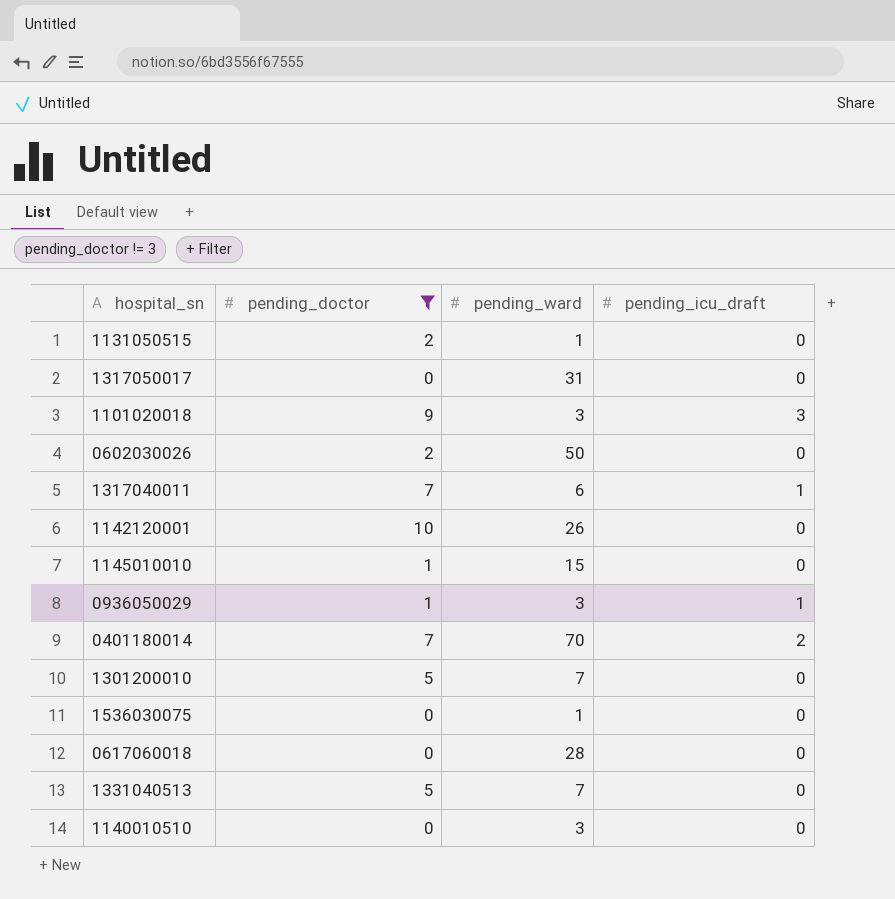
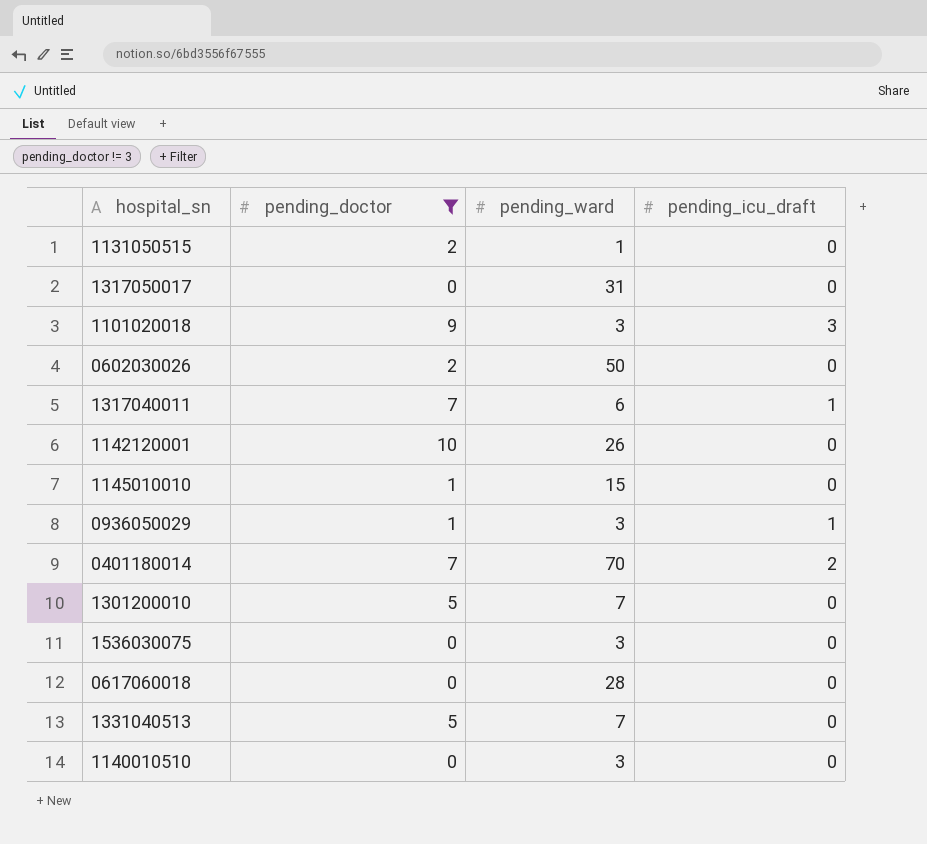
1536030075 | pending_ward: 1 -> 3

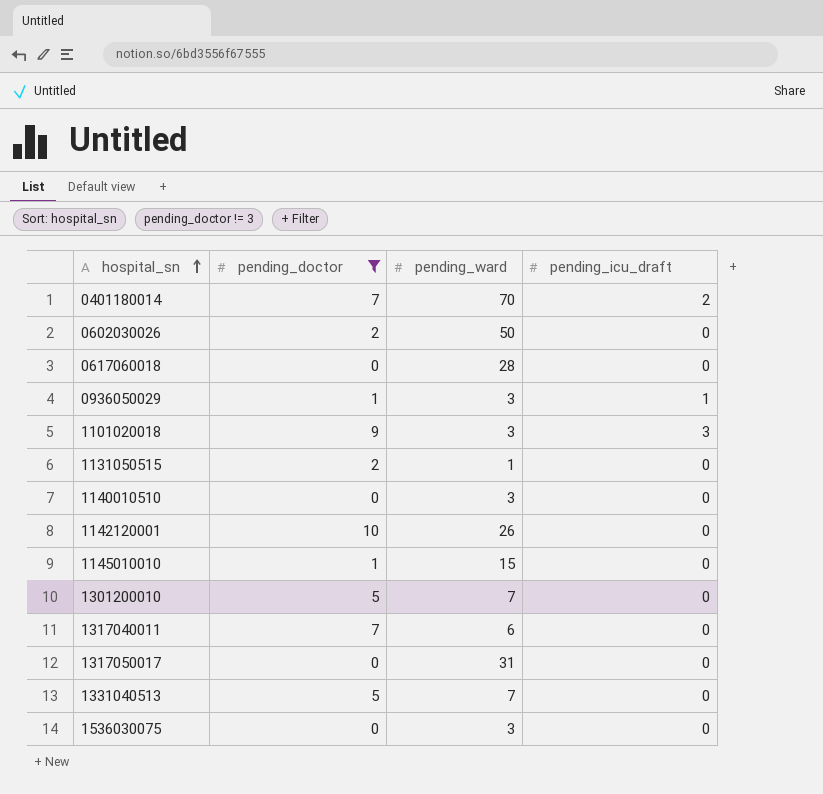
row order: none -> hospital_sn ascending
1317040011 | pending_icu_draft: 1 -> 0

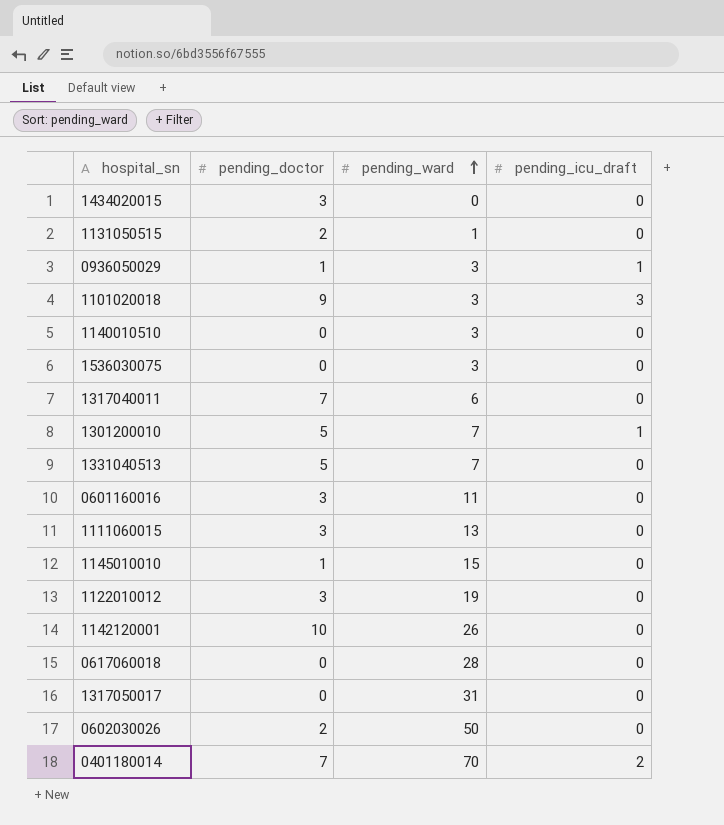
filter: pending_doctor != 3 -> none
row order: hospital_sn ascending -> pending_ward ascending
1301200010 | pending_icu_draft: 0 -> 1

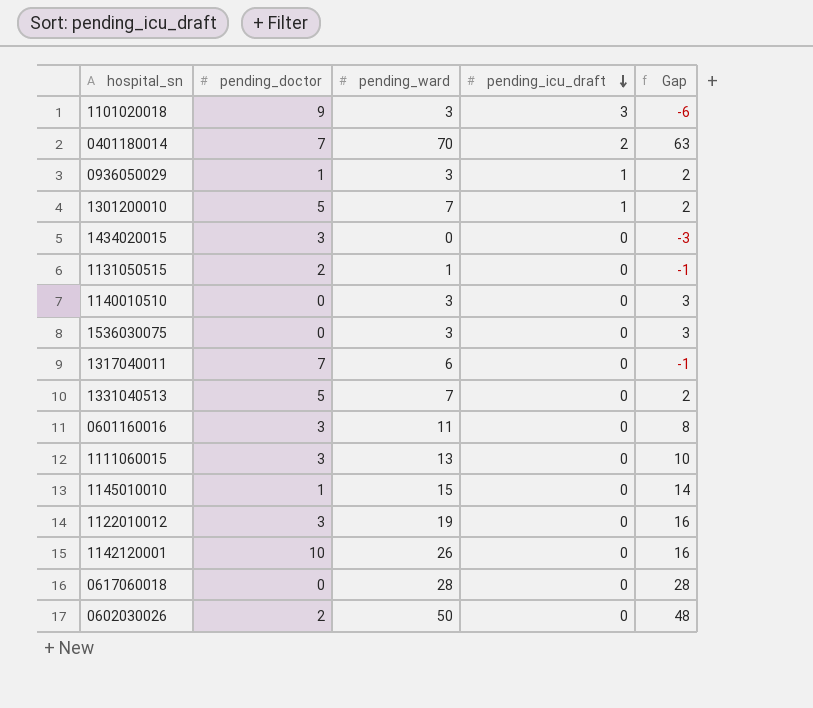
row order: pending_ward ascending -> pending_icu_draft descending
column Gap | formula: none -> [pending_ward] - [pending_doctor]
row 1317050017: 0 | 31 | 0 -> none

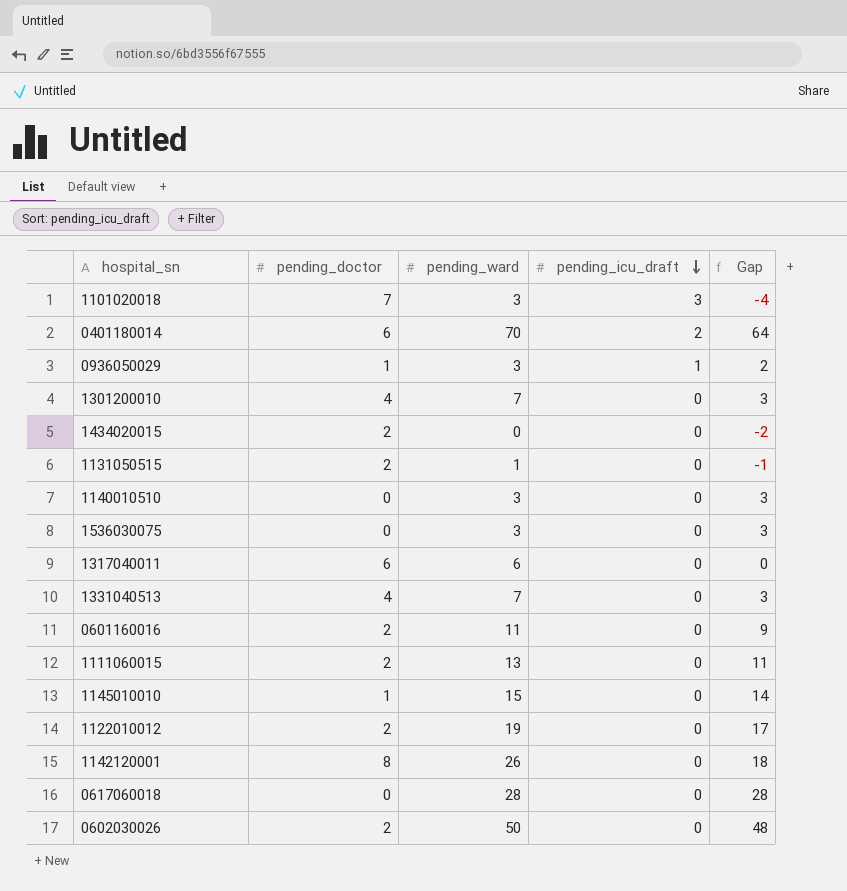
1101020018 | pending_doctor: 9 -> 7
1101020018 | Gap: -6 -> -4
0401180014 | pending_doctor: 7 -> 6
0401180014 | Gap: 63 -> 64
1301200010 | pending_doctor: 5 -> 4
1301200010 | pending_icu_draft: 1 -> 0
1301200010 | Gap: 2 -> 3
1434020015 | pending_doctor: 3 -> 2
1434020015 | Gap: -3 -> -2
1317040011 | pending_doctor: 7 -> 6
1317040011 | Gap: -1 -> 0
1331040513 | pending_doctor: 5 -> 4
1331040513 | Gap: 2 -> 3
0601160016 | pending_doctor: 3 -> 2
0601160016 | Gap: 8 -> 9
1111060015 | pending_doctor: 3 -> 2
1111060015 | Gap: 10 -> 11
1122010012 | pending_doctor: 3 -> 2
1122010012 | Gap: 16 -> 17
1142120001 | pending_doctor: 10 -> 8
1142120001 | Gap: 16 -> 18

